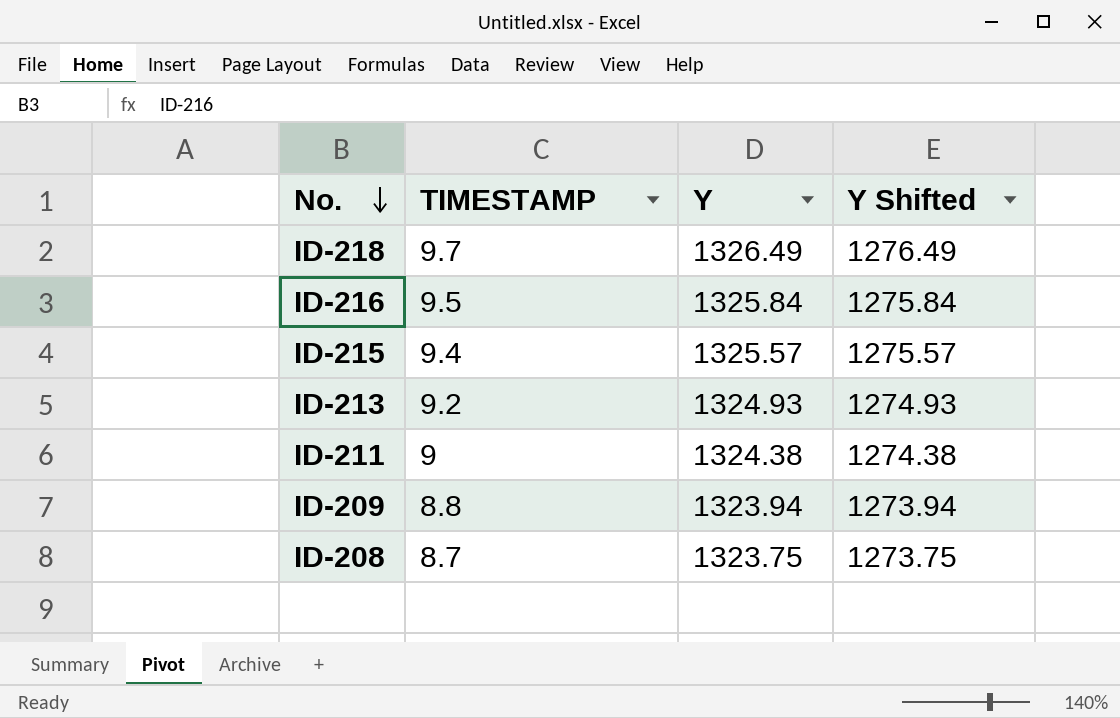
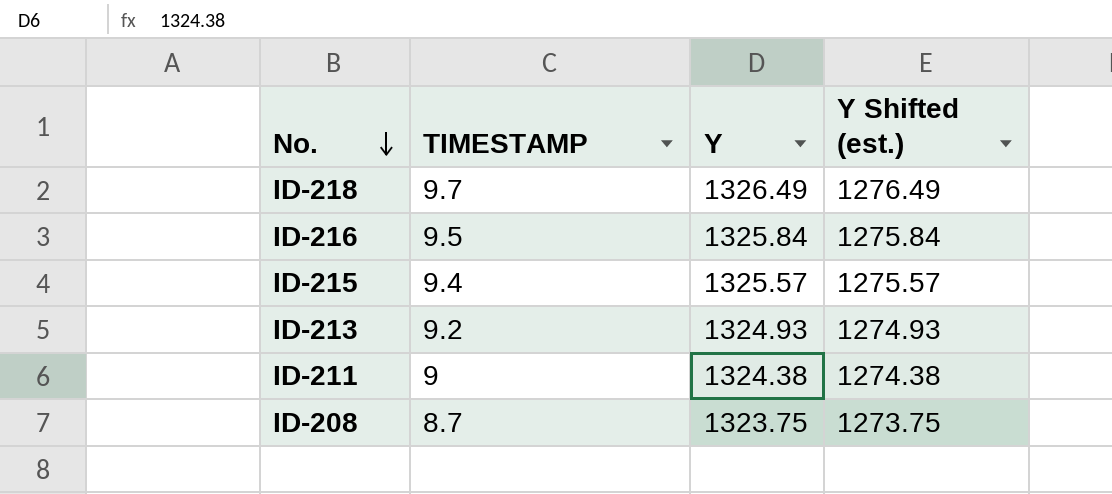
column name: Y Shifted -> Y Shifted (est.)
row ID-209: 8.8 | 1323.94 | 1273.94 -> none

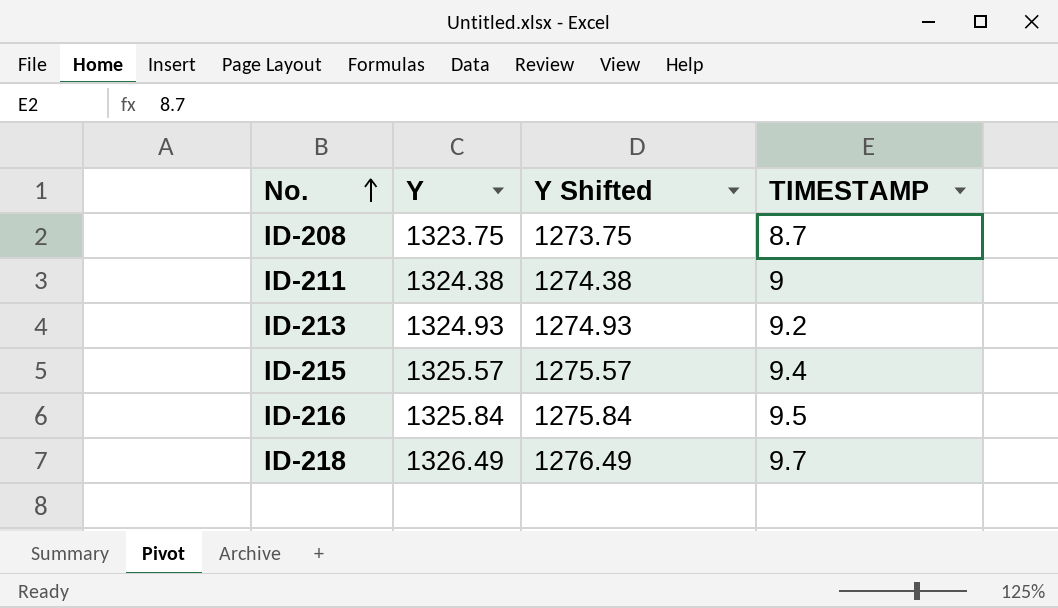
row order: No. descending -> No. ascending
column name: Y Shifted (est.) -> Y Shifted
column TIMESTAMP | position: 2 -> 4

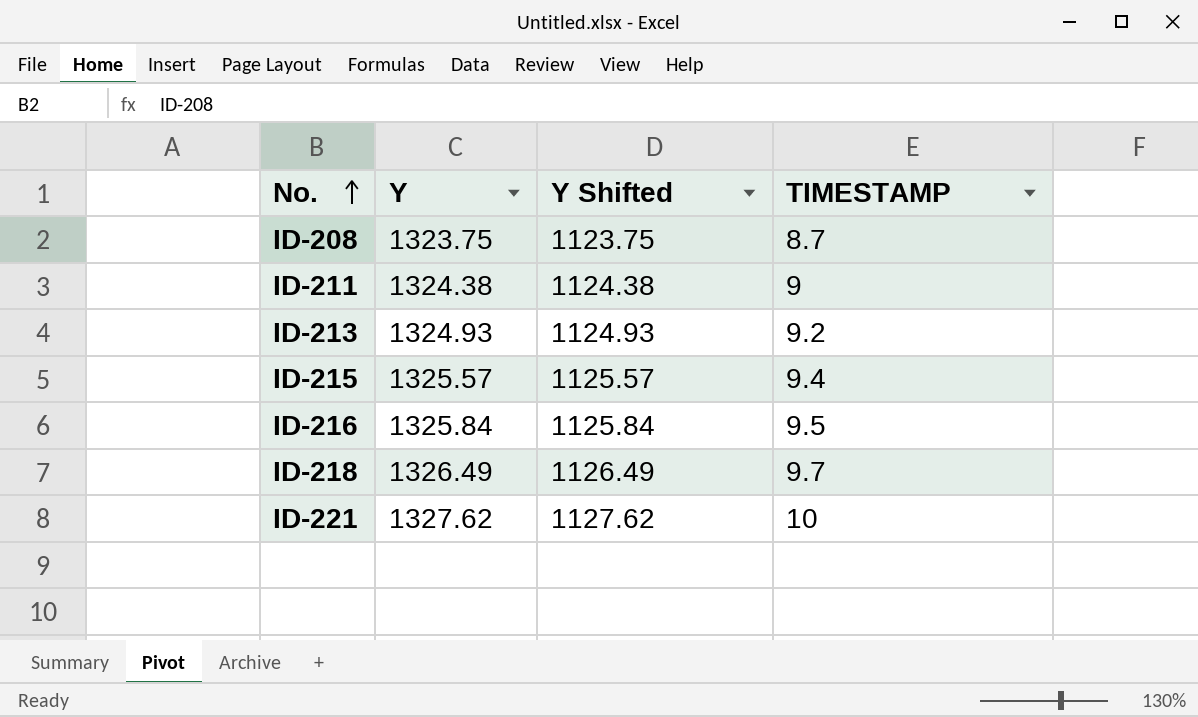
column Y Shifted | formula: [Y] - 50 -> [Y] - 200
row ID-221: none -> 1327.62 | 1127.62 | 10

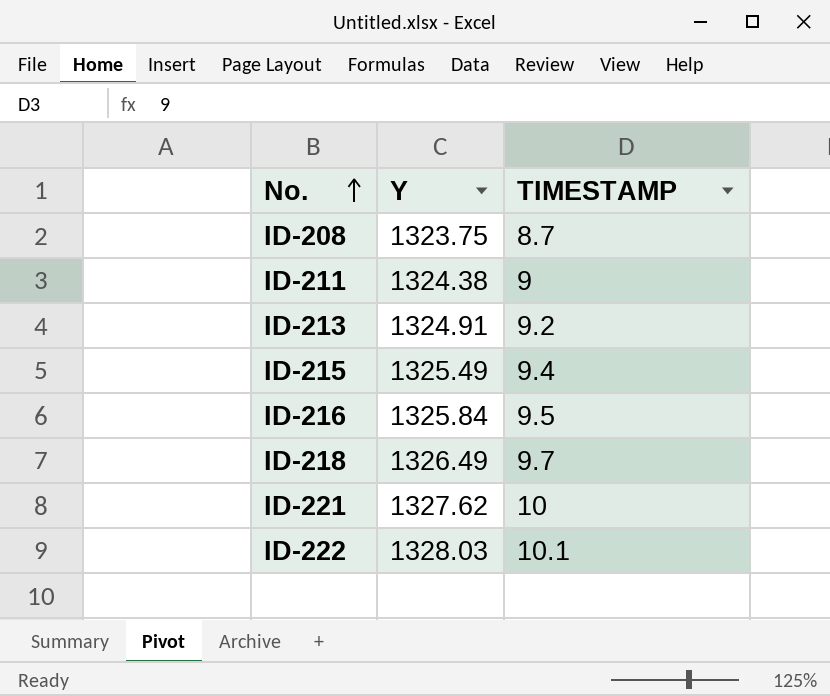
column Y Shifted | formula: [Y] - 200 -> none
ID-213 | Y: 1324.93 -> 1324.91
ID-215 | Y: 1325.57 -> 1325.49
row ID-222: none -> 1328.03 | 10.1

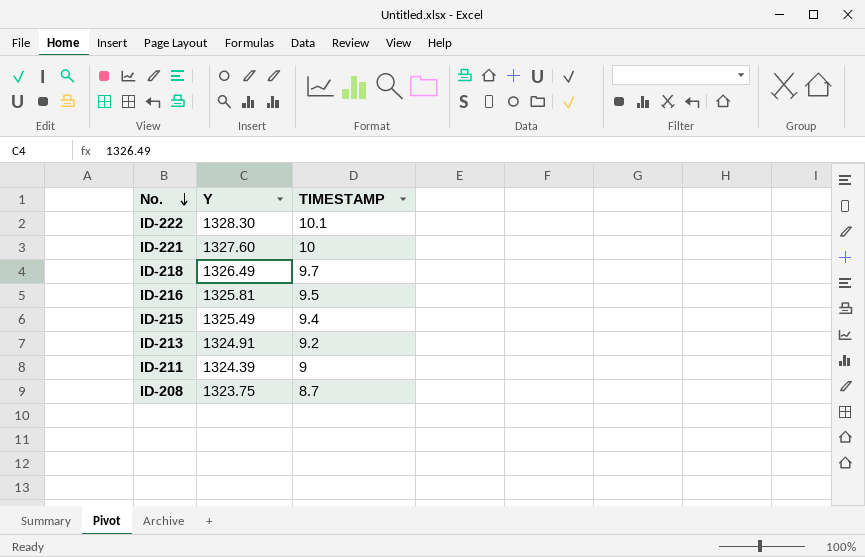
row order: No. ascending -> No. descending
ID-222 | Y: 1328.03 -> 1328.30
ID-221 | Y: 1327.62 -> 1327.60
ID-216 | Y: 1325.84 -> 1325.81
ID-211 | Y: 1324.38 -> 1324.39

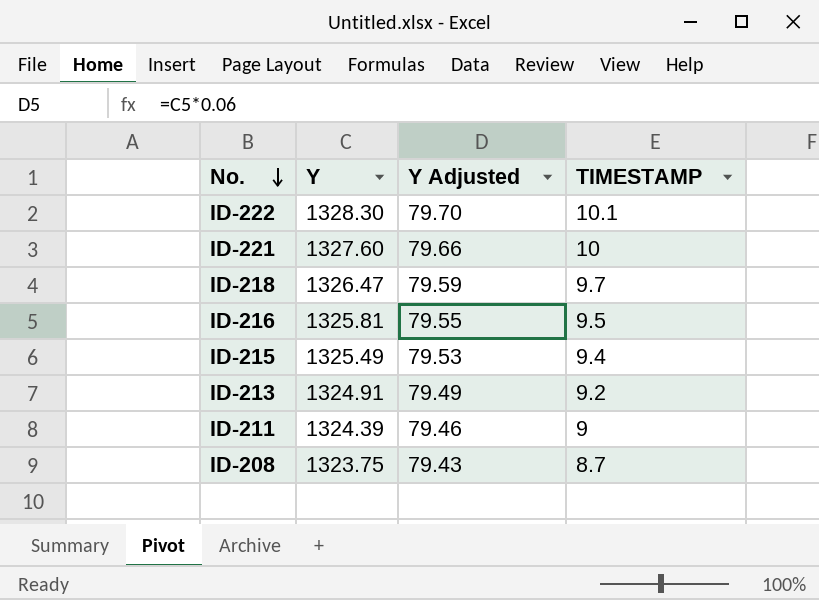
column Y Adjusted | formula: none -> [Y] * 0.06
ID-218 | Y: 1326.49 -> 1326.47

